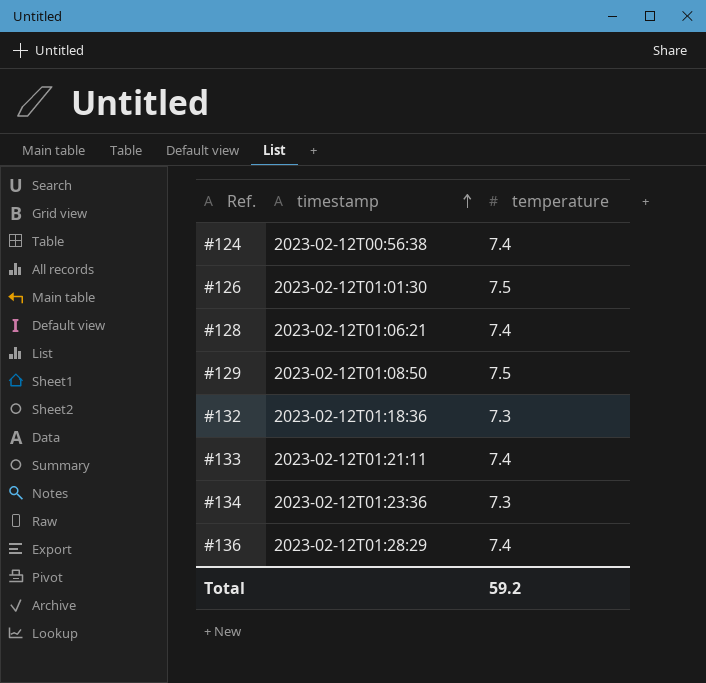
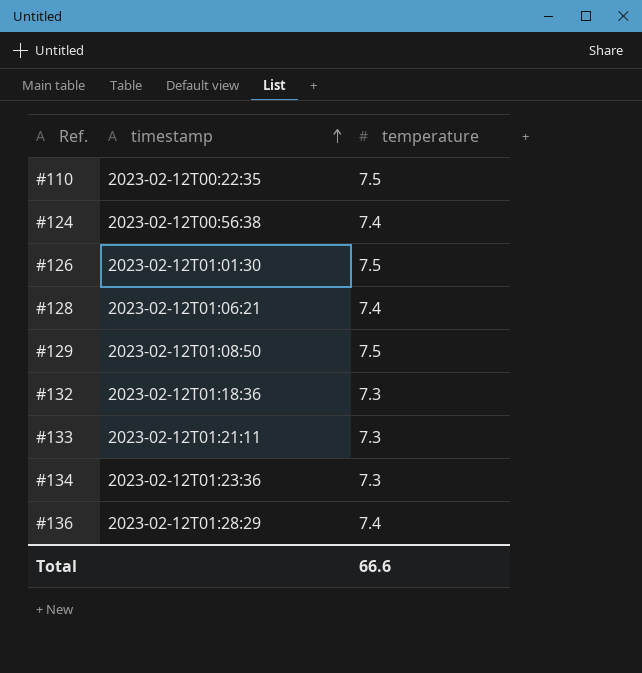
row #110: none -> 2023-02-12T00:22:35 | 7.5
#133 | temperature: 7.4 -> 7.3
Total | temperature: 59.2 -> 66.6

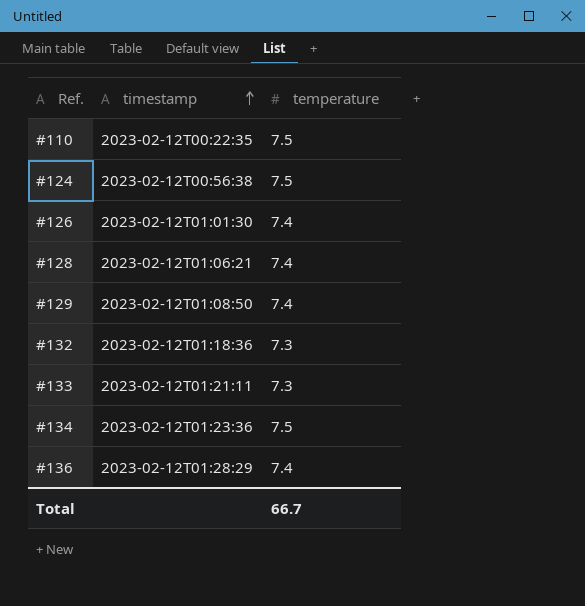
#124 | temperature: 7.4 -> 7.5
#126 | temperature: 7.5 -> 7.4
#129 | temperature: 7.5 -> 7.4
#134 | temperature: 7.3 -> 7.5
Total | temperature: 66.6 -> 66.7

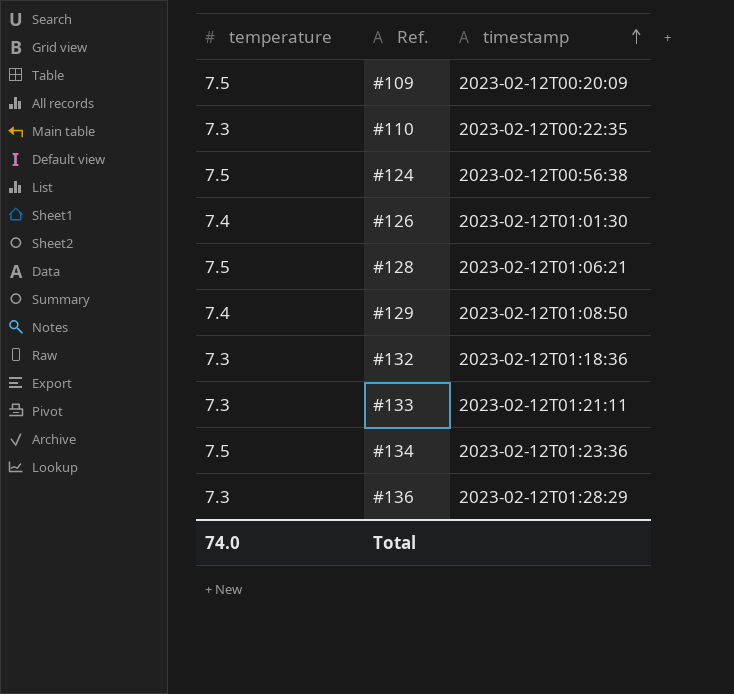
column temperature | position: 3 -> 1
row #109: none -> 7.5 | 2023-02-12T00:20:09
#110 | temperature: 7.5 -> 7.3
#128 | temperature: 7.4 -> 7.5
#136 | temperature: 7.4 -> 7.3
Total | temperature: 66.7 -> 74.0

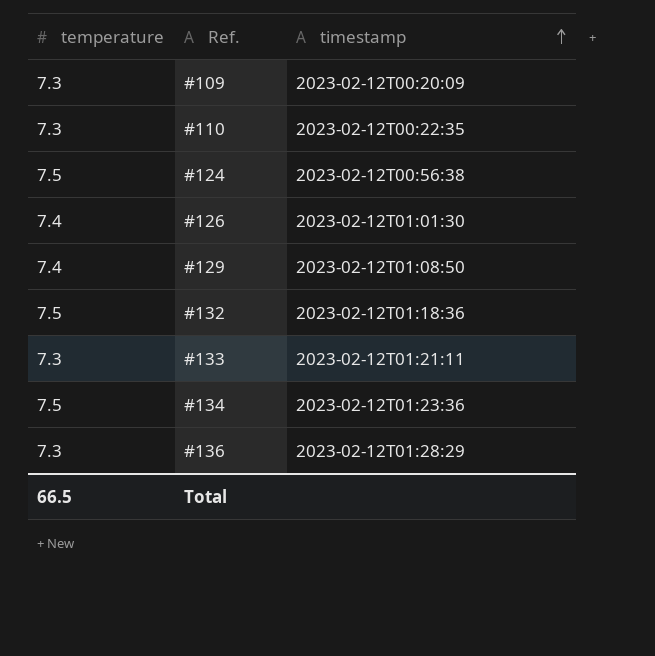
row #128: 7.5 | 2023-02-12T01:06:21 -> none
#109 | temperature: 7.5 -> 7.3
#132 | temperature: 7.3 -> 7.5
Total | temperature: 74.0 -> 66.5

